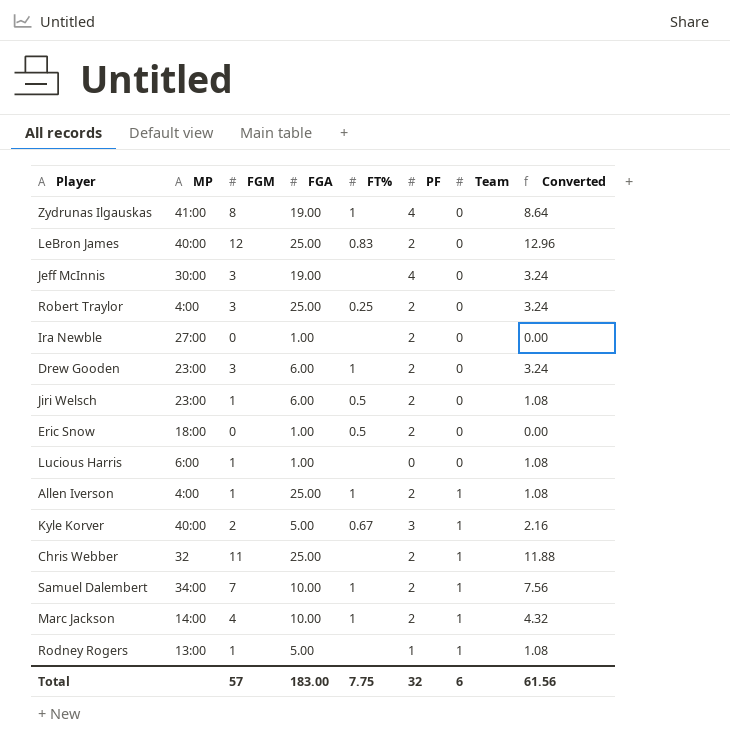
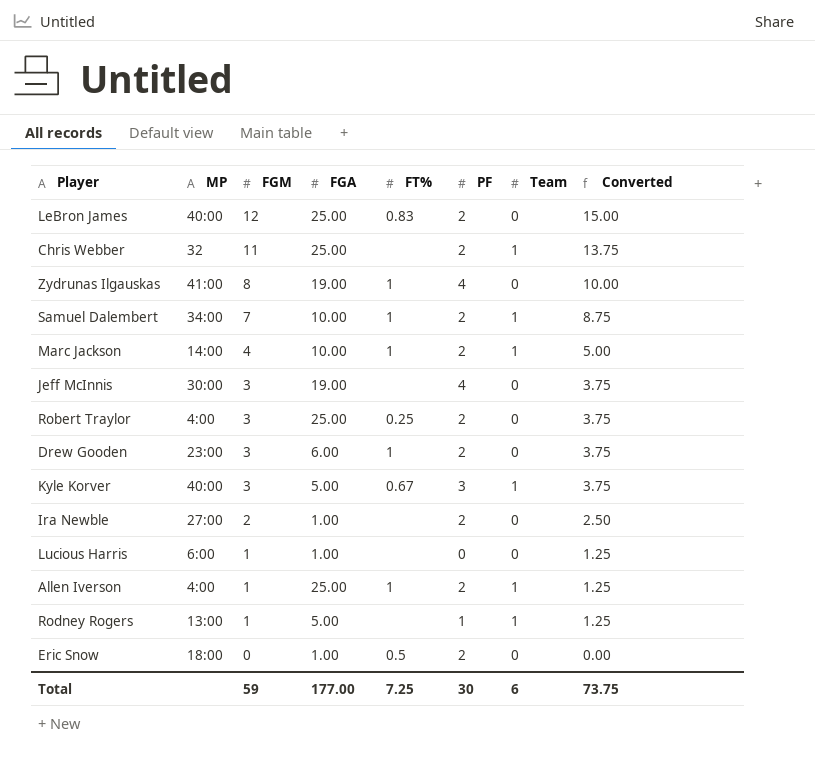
row order: Team ascending -> FGM descending
column Converted | formula: [FGM] * 1.08 -> [FGM] * 1.25
row Jiri Welsch: 23:00 | 1 | 6.00 | 0.5 | 2 | 0 | 1.08 -> none
Kyle Korver | FGM: 2 -> 3
Ira Newble | FGM: 0 -> 2
Total | FGM: 57 -> 59
Total | FGA: 183.00 -> 177.00
Total | FT%: 7.75 -> 7.25
Total | PF: 32 -> 30
Total | Converted: 61.56 -> 73.75

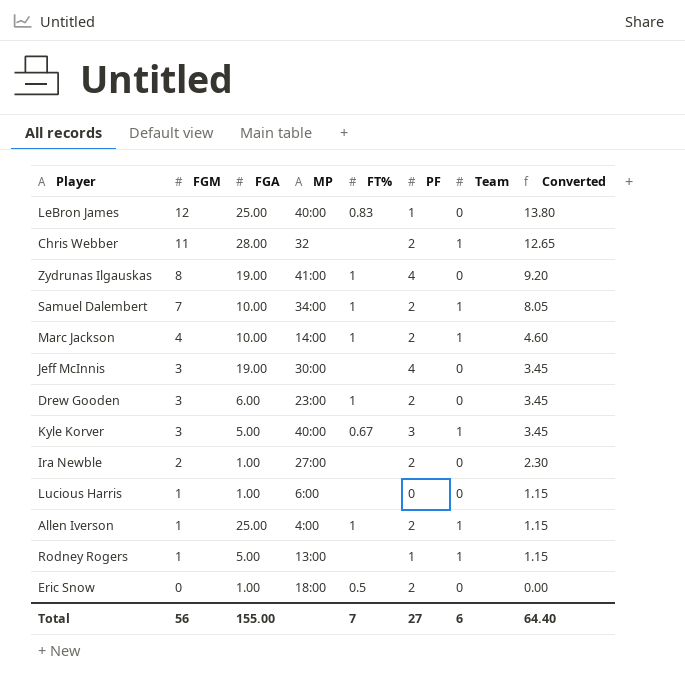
column MP | position: 2 -> 4
column Converted | formula: [FGM] * 1.25 -> [FGM] * 1.15
row Robert Traylor: 4:00 | 3 | 25.00 | 0.25 | 2 | 0 | 3.75 -> none
LeBron James | PF: 2 -> 1
Chris Webber | FGA: 25.00 -> 28.00
Total | FGM: 59 -> 56
Total | FGA: 177.00 -> 155.00
Total | FT%: 7.25 -> 7
Total | PF: 30 -> 27
Total | Converted: 73.75 -> 64.40

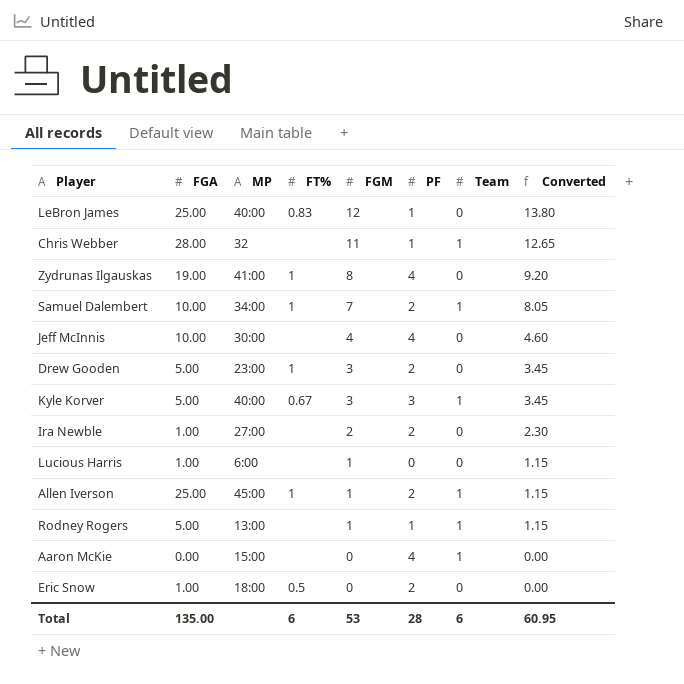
column FGM | position: 2 -> 5
row Marc Jackson: 4 | 10.00 | 14:00 | 1 | 2 | 1 | 4.60 -> none
Chris Webber | PF: 2 -> 1
Jeff McInnis | FGA: 19.00 -> 10.00
Jeff McInnis | FGM: 3 -> 4
Jeff McInnis | Converted: 3.45 -> 4.60
Drew Gooden | FGA: 6.00 -> 5.00
Allen Iverson | MP: 4:00 -> 45:00
row Aaron McKie: none -> 0.00 | 15:00 | none | 0 | 4 | 1 | 0.00
Total | FGA: 155.00 -> 135.00
Total | FT%: 7 -> 6
Total | FGM: 56 -> 53
Total | PF: 27 -> 28
Total | Converted: 64.40 -> 60.95

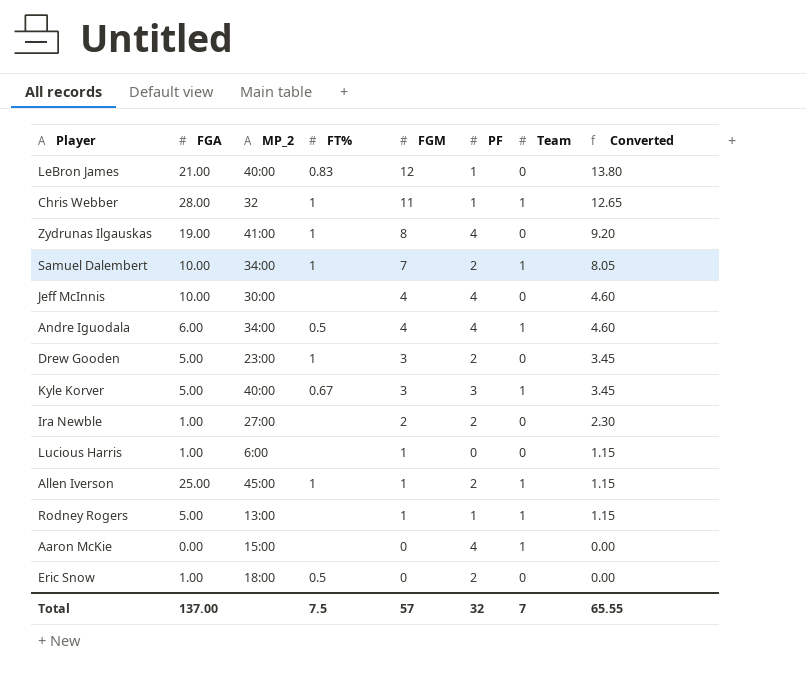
column name: MP -> MP_2
LeBron James | FGA: 25.00 -> 21.00
Chris Webber | FT%: none -> 1
row Andre Iguodala: none -> 6.00 | 34:00 | 0.5 | 4 | 4 | 1 | 4.60
Total | FGA: 135.00 -> 137.00
Total | FT%: 6 -> 7.5
Total | FGM: 53 -> 57
Total | PF: 28 -> 32
Total | Team: 6 -> 7
Total | Converted: 60.95 -> 65.55

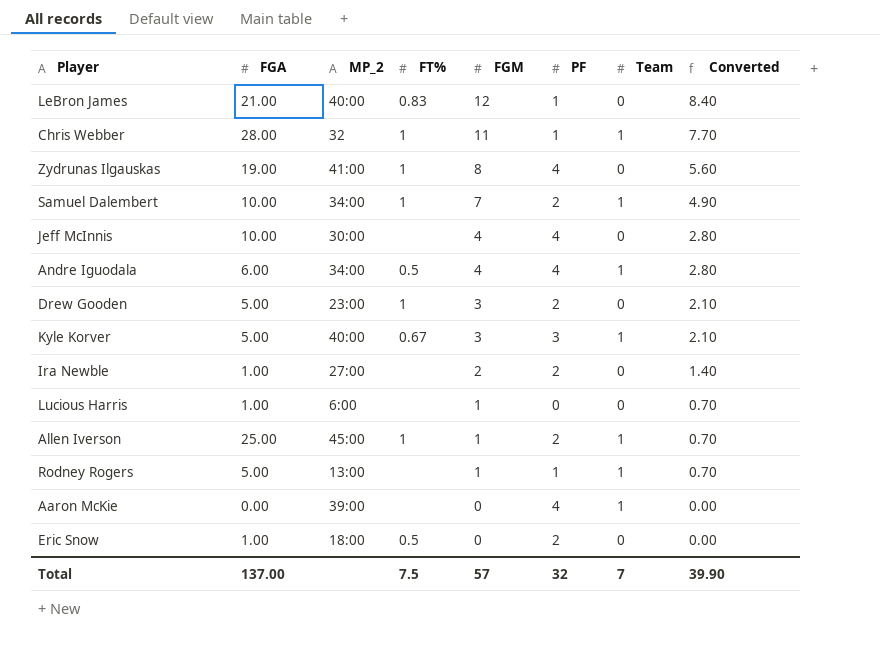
column Converted | formula: [FGM] * 1.15 -> [FGM] * 0.7
Aaron McKie | MP_2: 15:00 -> 39:00
Total | Converted: 65.55 -> 39.90

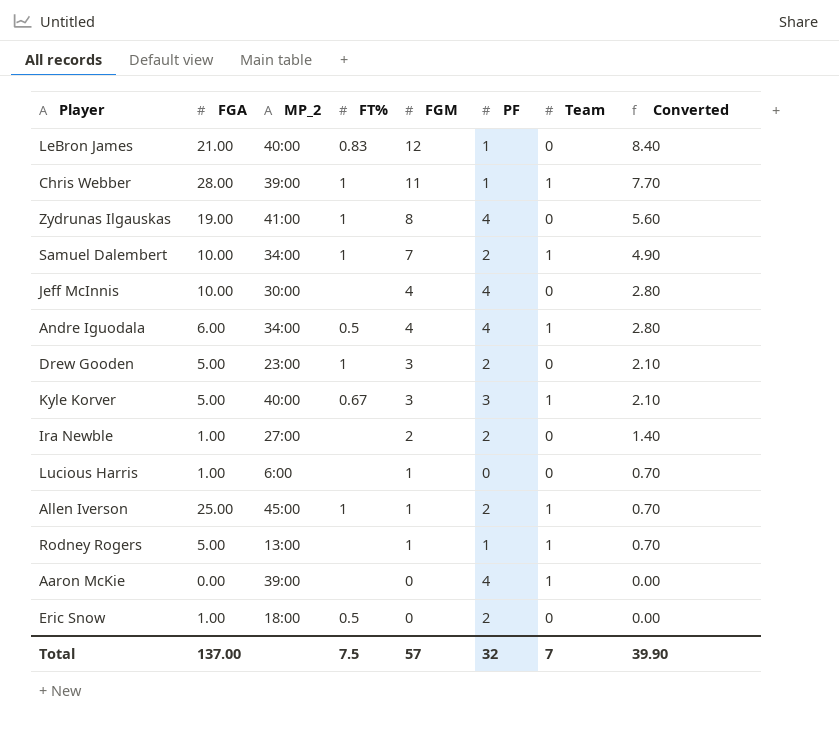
Chris Webber | MP_2: 32 -> 39:00

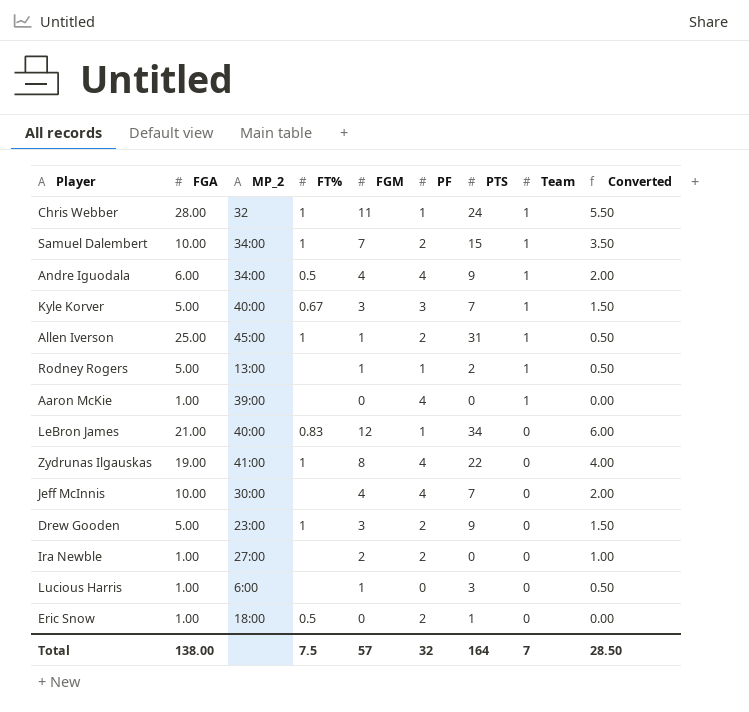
row order: FGM descending -> Team descending
column PTS | position: none -> 7
column Converted | formula: [FGM] * 0.7 -> [FGM] * 0.5
Chris Webber | MP_2: 39:00 -> 32
Aaron McKie | FGA: 0.00 -> 1.00
Total | FGA: 137.00 -> 138.00
Total | Converted: 39.90 -> 28.50

